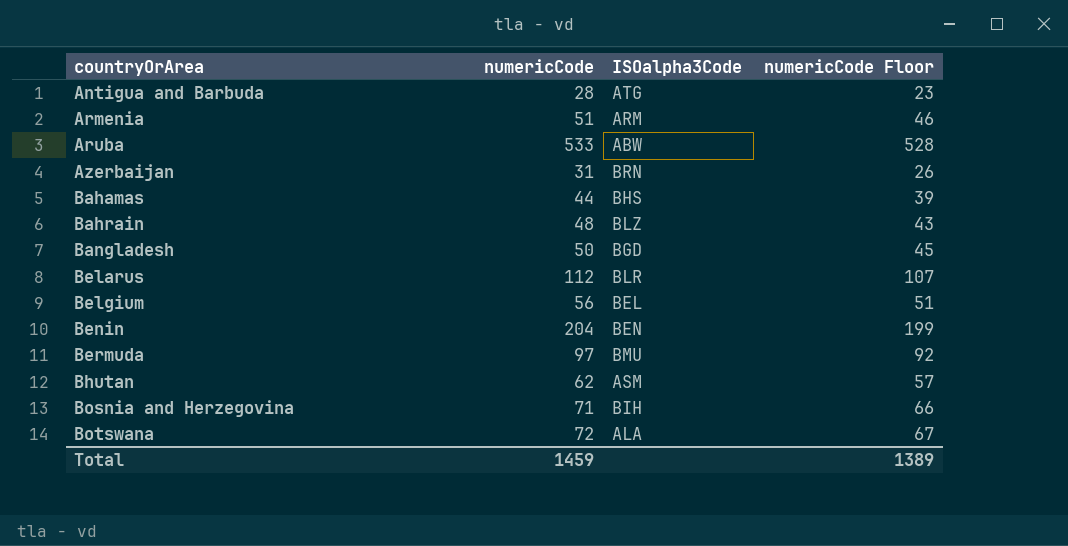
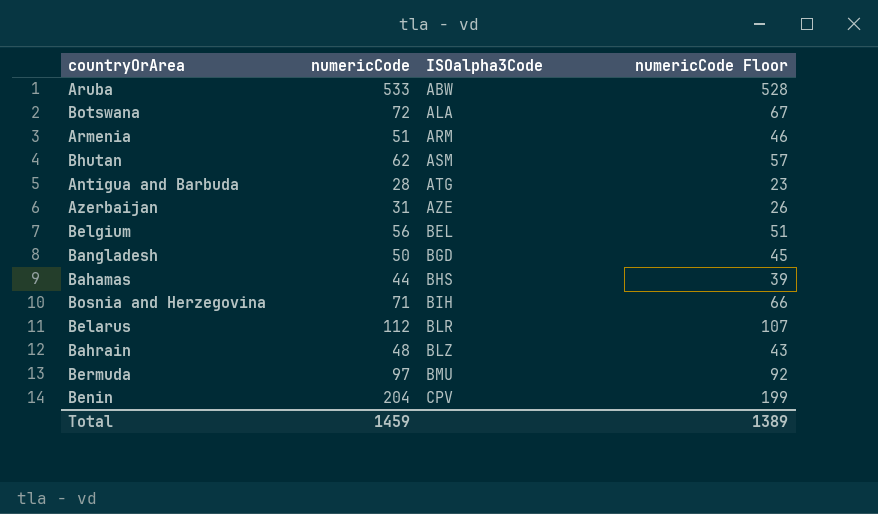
row order: countryOrArea ascending -> ISOalpha3Code ascending
Azerbaijan | ISOalpha3Code: BRN -> AZE
Benin | ISOalpha3Code: BEN -> CPV

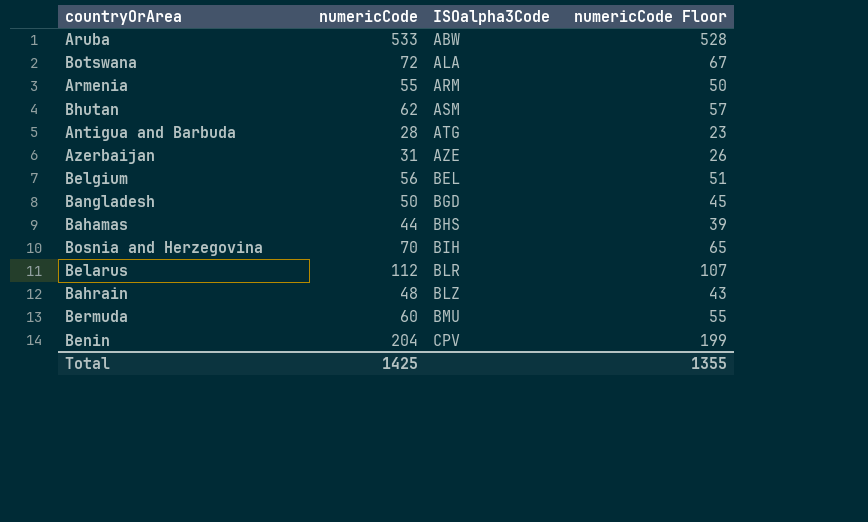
Armenia | numericCode: 51 -> 55
Armenia | numericCode Floor: 46 -> 50
Bosnia and Herzegovina | numericCode: 71 -> 70
Bosnia and Herzegovina | numericCode Floor: 66 -> 65
Bermuda | numericCode: 97 -> 60
Bermuda | numericCode Floor: 92 -> 55
Total | numericCode: 1459 -> 1425
Total | numericCode Floor: 1389 -> 1355

